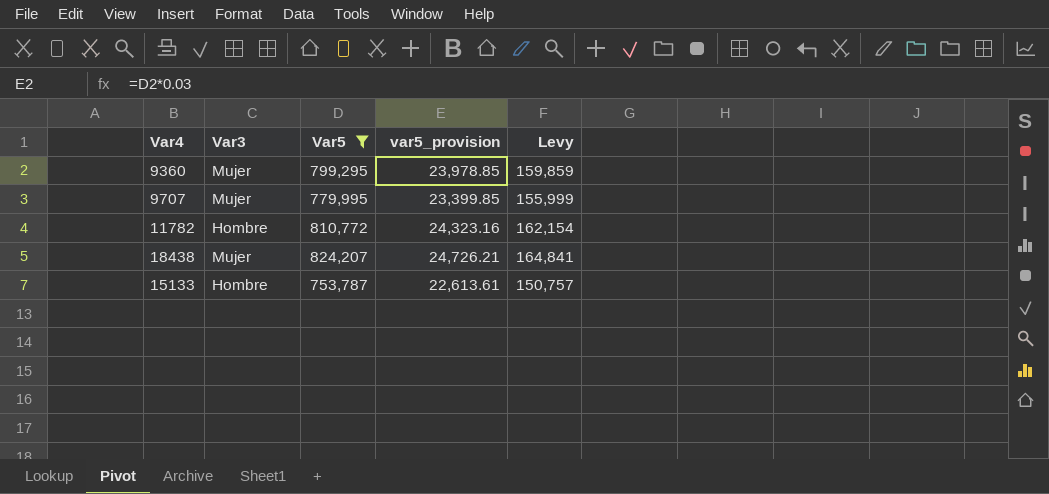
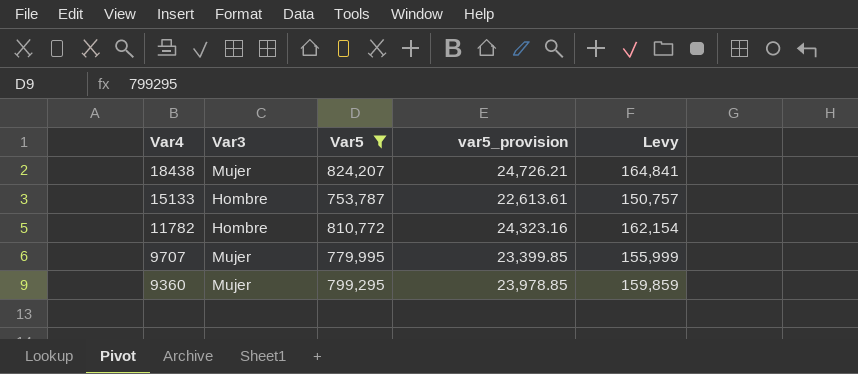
row order: none -> Var4 descending

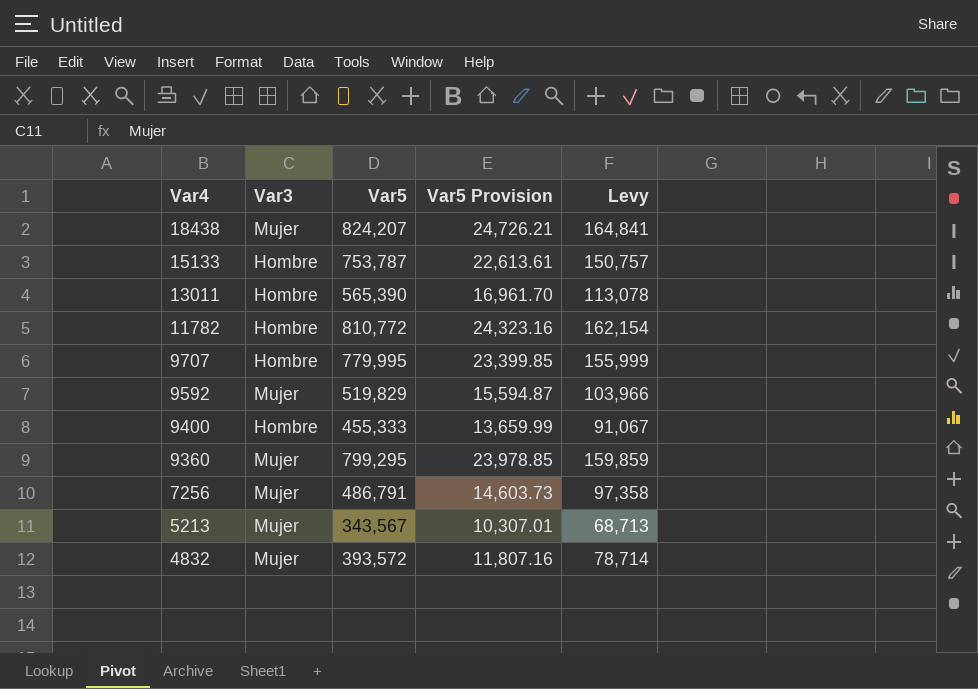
filter: Var5 >= 753,787 -> none
column name: var5_provision -> Var5 Provision
9707 | Var3: Mujer -> Hombre

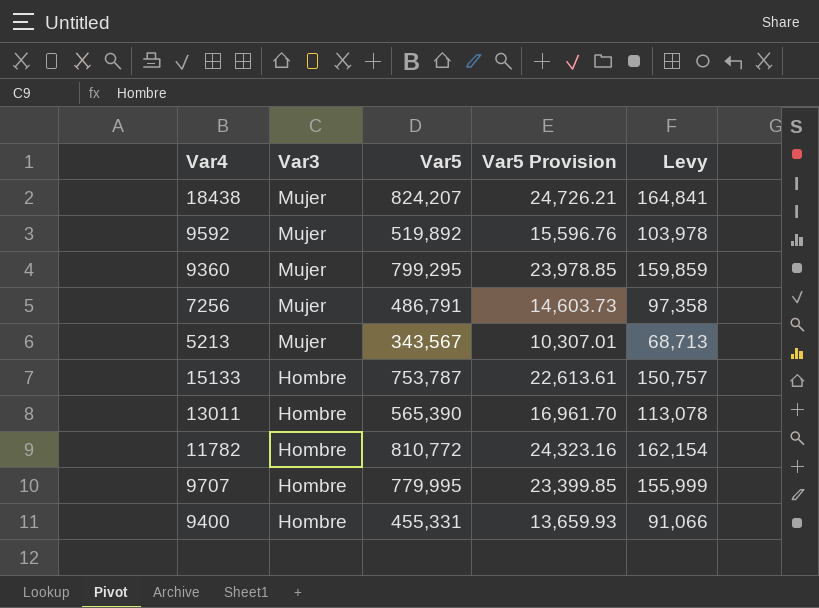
row order: Var4 descending -> Var3 descending
row 4832: Mujer | 393,572 | 11,807.16 | 78,714 -> none
9592 | Var5: 519,829 -> 519,892
9592 | Var5 Provision: 15,594.87 -> 15,596.76
9592 | Levy: 103,966 -> 103,978
9400 | Var5: 455,333 -> 455,331
9400 | Var5 Provision: 13,659.99 -> 13,659.93
9400 | Levy: 91,067 -> 91,066

